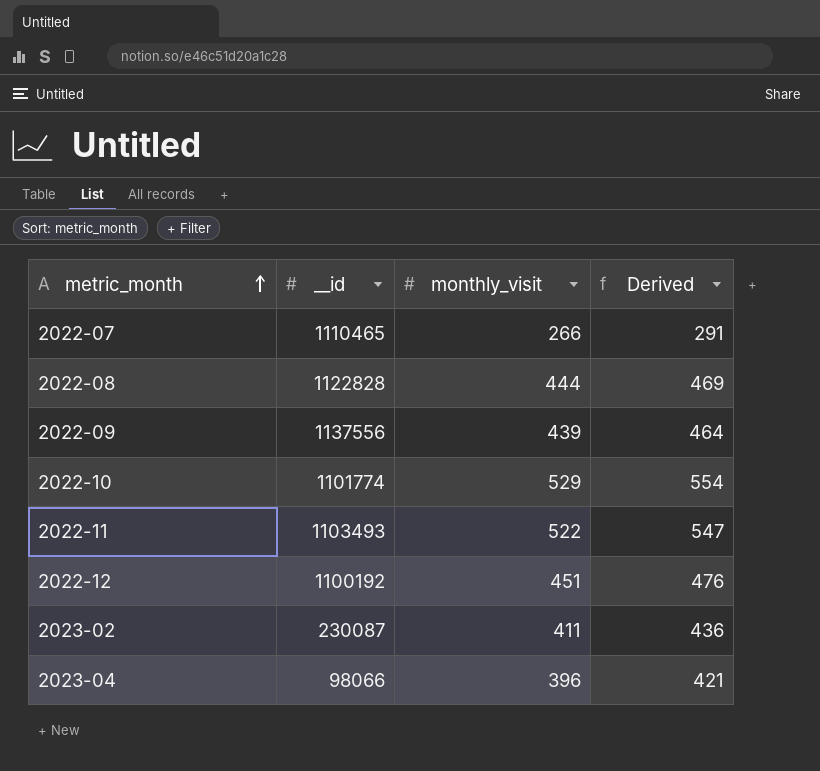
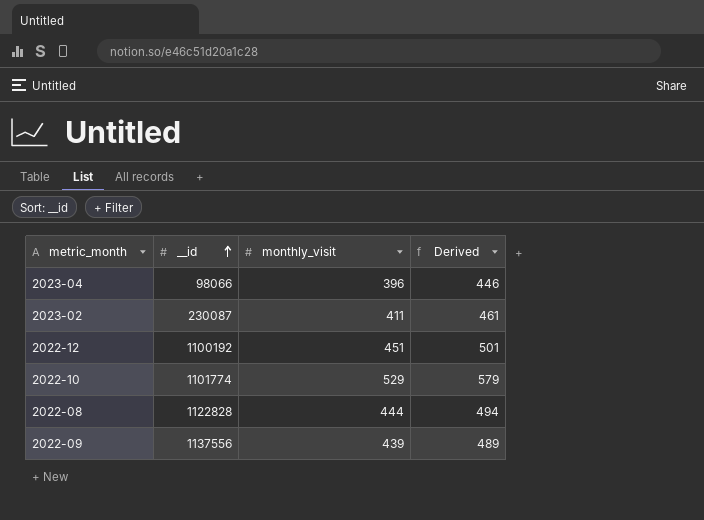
row order: metric_month ascending -> __id ascending
column Derived | formula: [monthly_visit] + 25 -> [monthly_visit] + 50
row 2022-07: 1110465 | 266 | 291 -> none
row 2022-11: 1103493 | 522 | 547 -> none

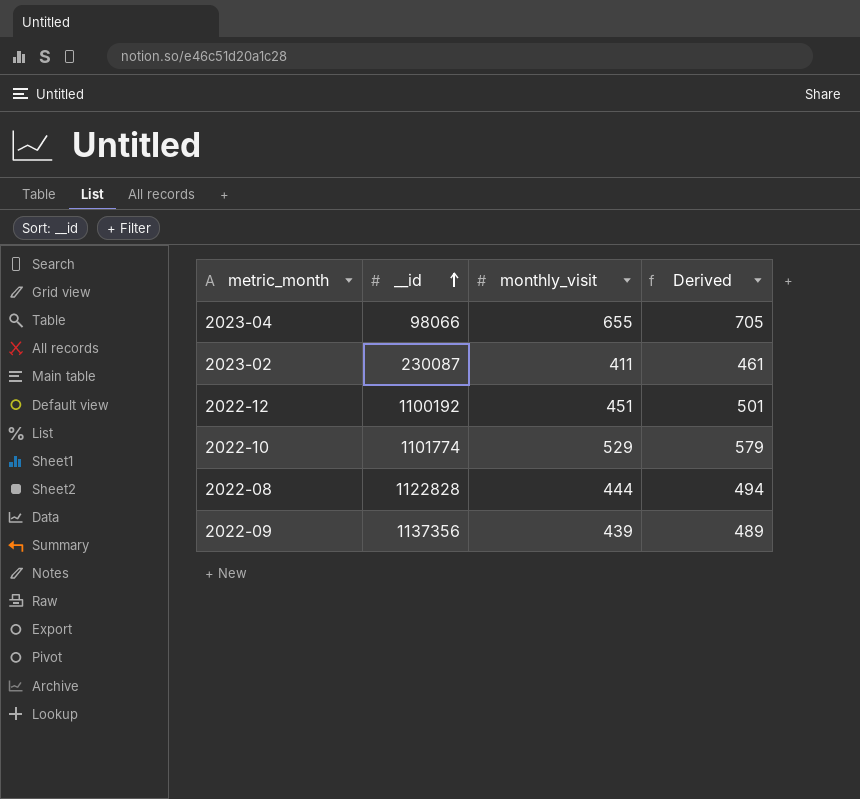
2023-04 | monthly_visit: 396 -> 655
2023-04 | Derived: 446 -> 705
2022-09 | __id: 1137556 -> 1137356

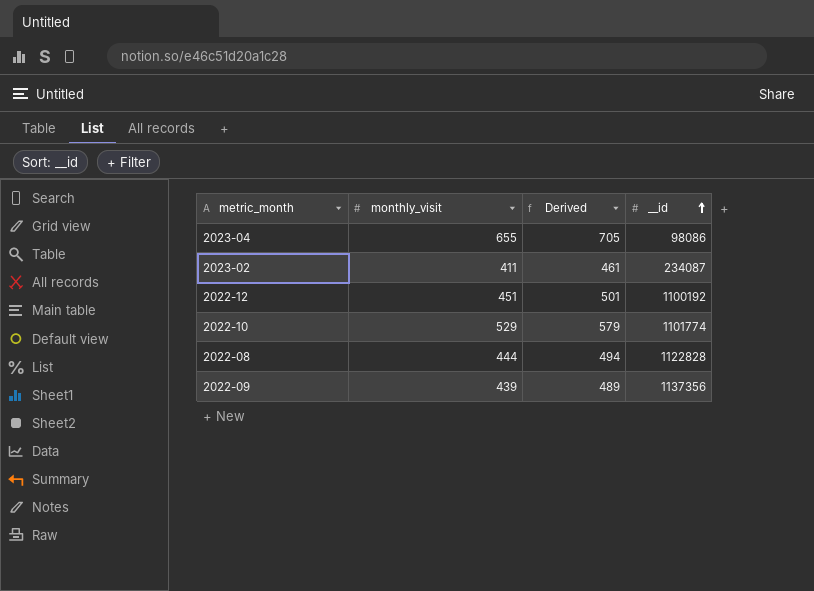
column __id | position: 2 -> 4
2023-04 | __id: 98066 -> 98086
2023-02 | __id: 230087 -> 234087

